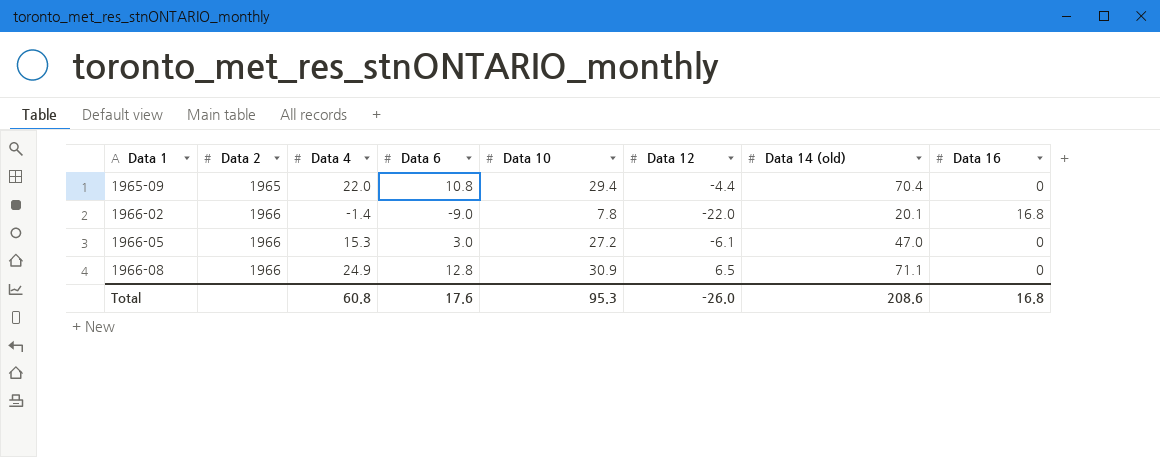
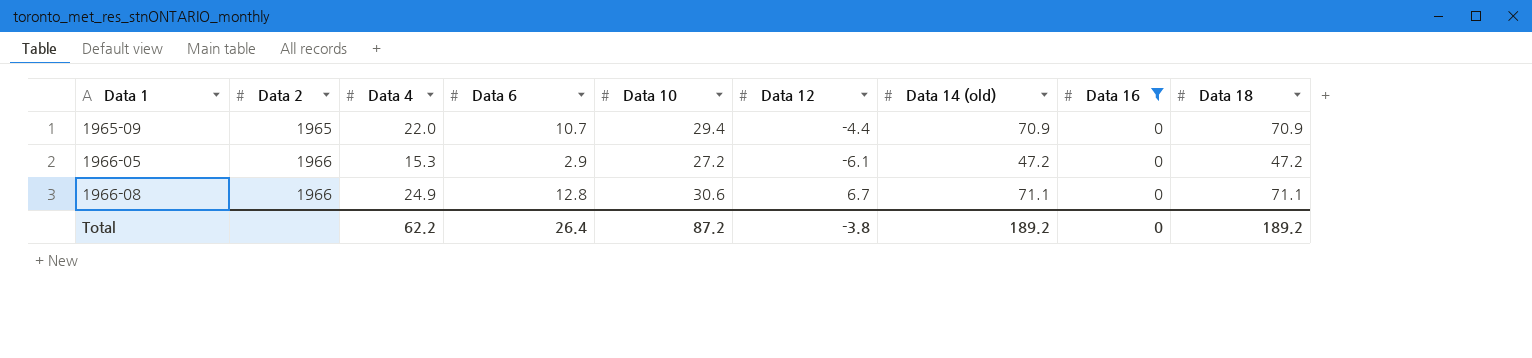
filter: none -> Data 16 = 0
column Data 18 | position: none -> 9
1965-09 | Data 6: 10.8 -> 10.7
1965-09 | Data 14 (old): 70.4 -> 70.9
1966-05 | Data 6: 3.0 -> 2.9
1966-05 | Data 14 (old): 47.0 -> 47.2
1966-08 | Data 10: 30.9 -> 30.6
1966-08 | Data 12: 6.5 -> 6.7
Total | Data 4: 60.8 -> 62.2
Total | Data 6: 17.6 -> 26.4
Total | Data 10: 95.3 -> 87.2
Total | Data 12: -26.0 -> -3.8
Total | Data 14 (old): 208.6 -> 189.2
Total | Data 16: 16.8 -> 0

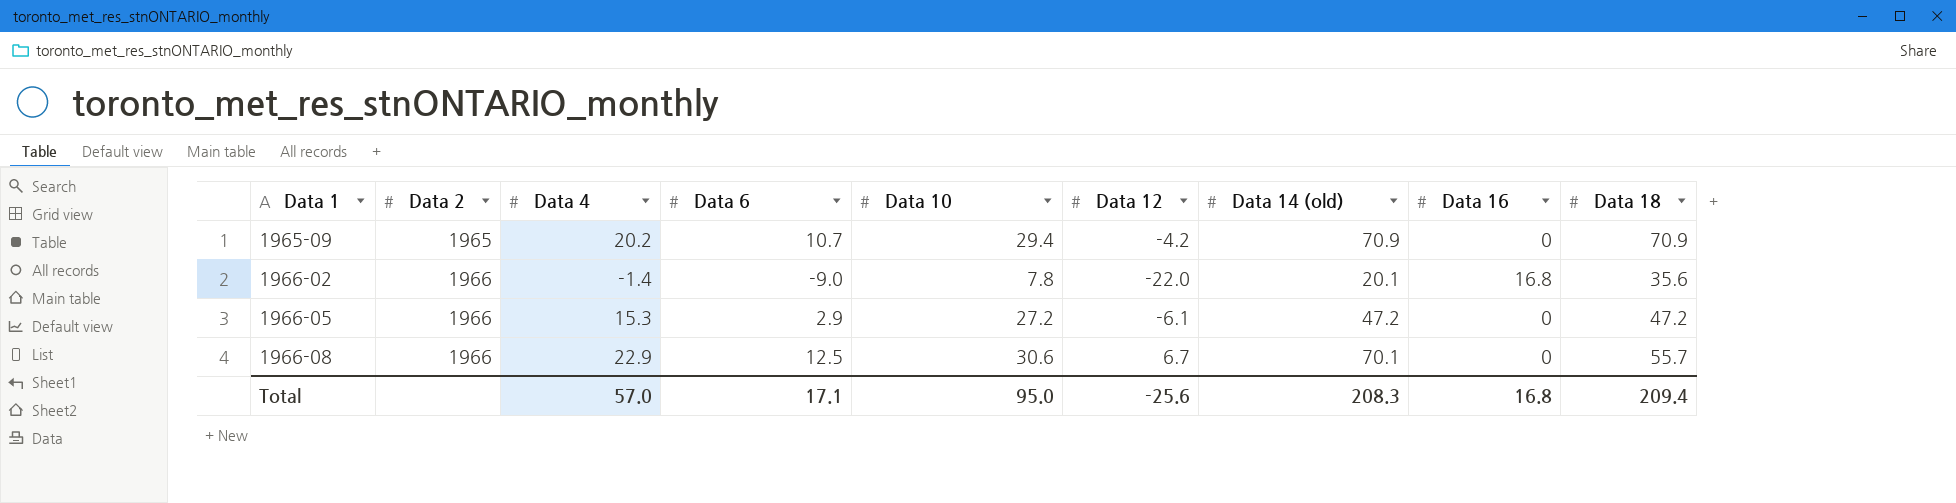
filter: Data 16 = 0 -> none
1965-09 | Data 4: 22.0 -> 20.2
1965-09 | Data 12: -4.4 -> -4.2
1966-08 | Data 4: 24.9 -> 22.9
1966-08 | Data 6: 12.8 -> 12.5
1966-08 | Data 14 (old): 71.1 -> 70.1
1966-08 | Data 18: 71.1 -> 55.7
Total | Data 4: 62.2 -> 57.0
Total | Data 6: 26.4 -> 17.1
Total | Data 10: 87.2 -> 95.0
Total | Data 12: -3.8 -> -25.6
Total | Data 14 (old): 189.2 -> 208.3
Total | Data 16: 0 -> 16.8
Total | Data 18: 189.2 -> 209.4

